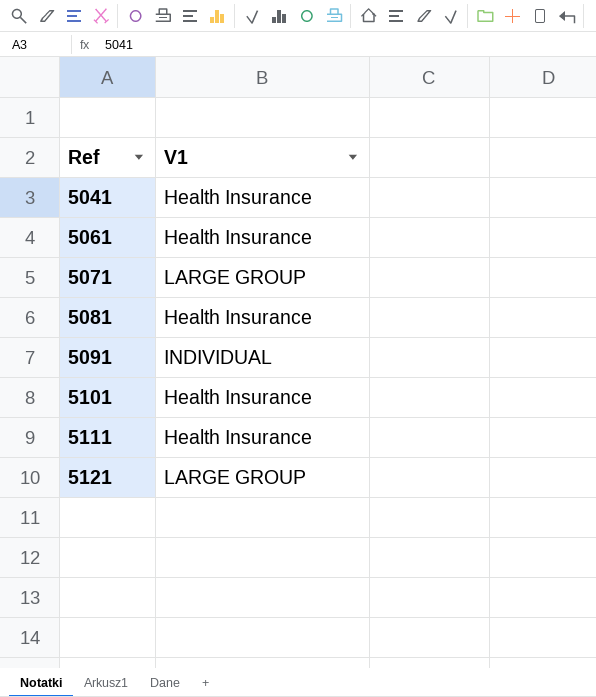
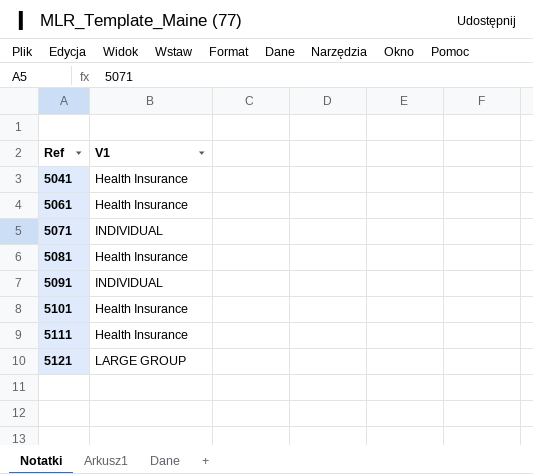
5071 | V1: LARGE GROUP -> INDIVIDUAL

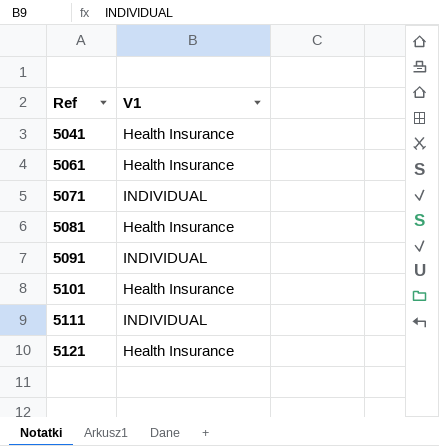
5111 | V1: Health Insurance -> INDIVIDUAL
5121 | V1: LARGE GROUP -> Health Insurance

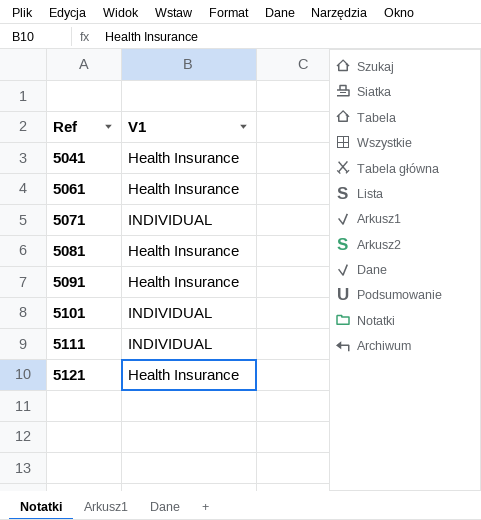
5091 | V1: INDIVIDUAL -> Health Insurance
5101 | V1: Health Insurance -> INDIVIDUAL

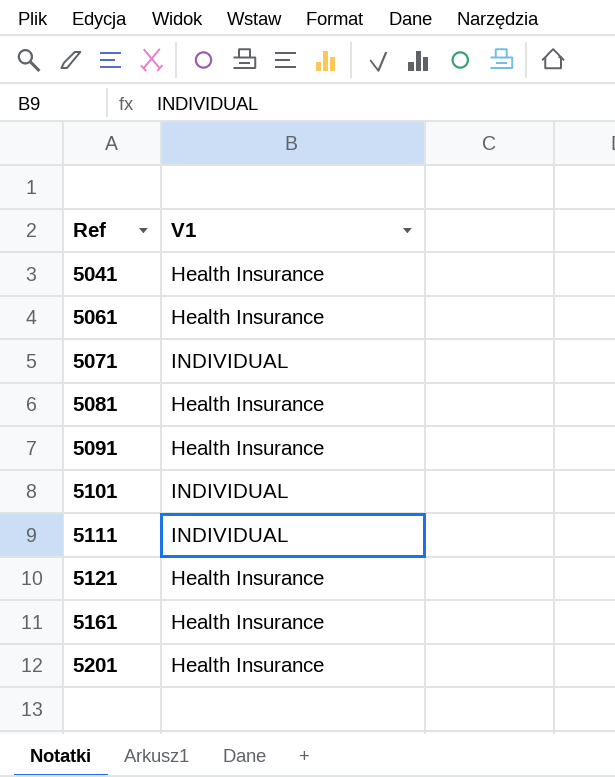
row 5161: none -> Health Insurance
row 5201: none -> Health Insurance

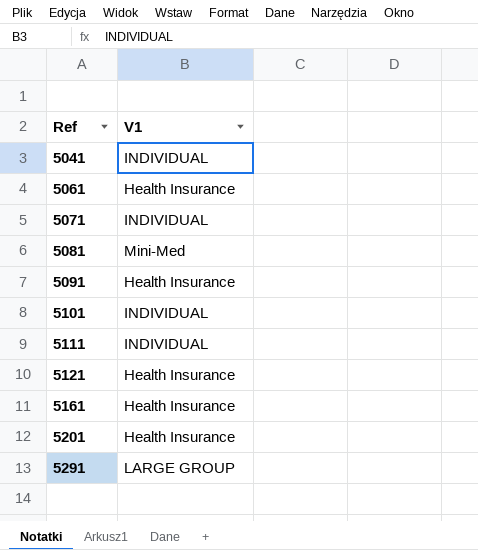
5041 | V1: Health Insurance -> INDIVIDUAL
5081 | V1: Health Insurance -> Mini-Med
row 5291: none -> LARGE GROUP

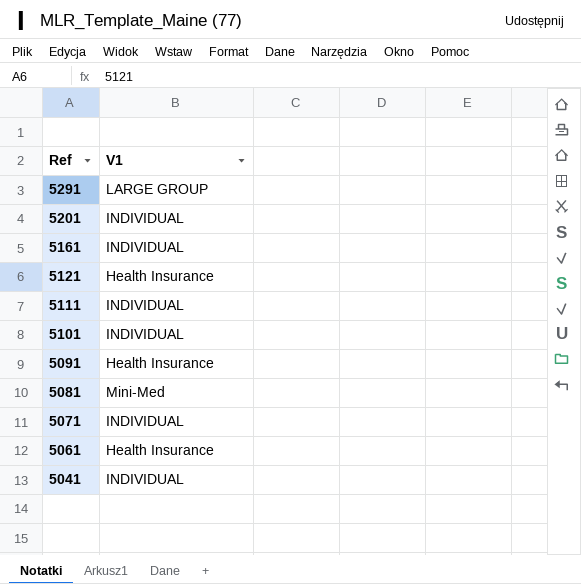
row order: Ref ascending -> Ref descending
5201 | V1: Health Insurance -> INDIVIDUAL
5161 | V1: Health Insurance -> INDIVIDUAL

